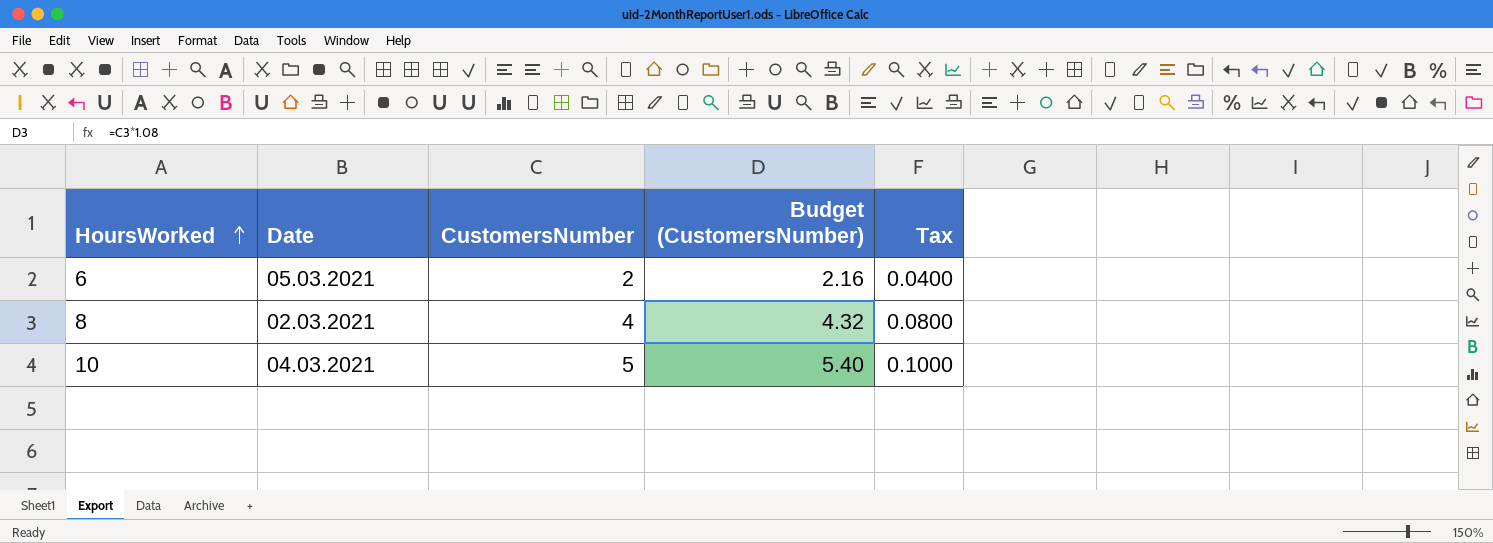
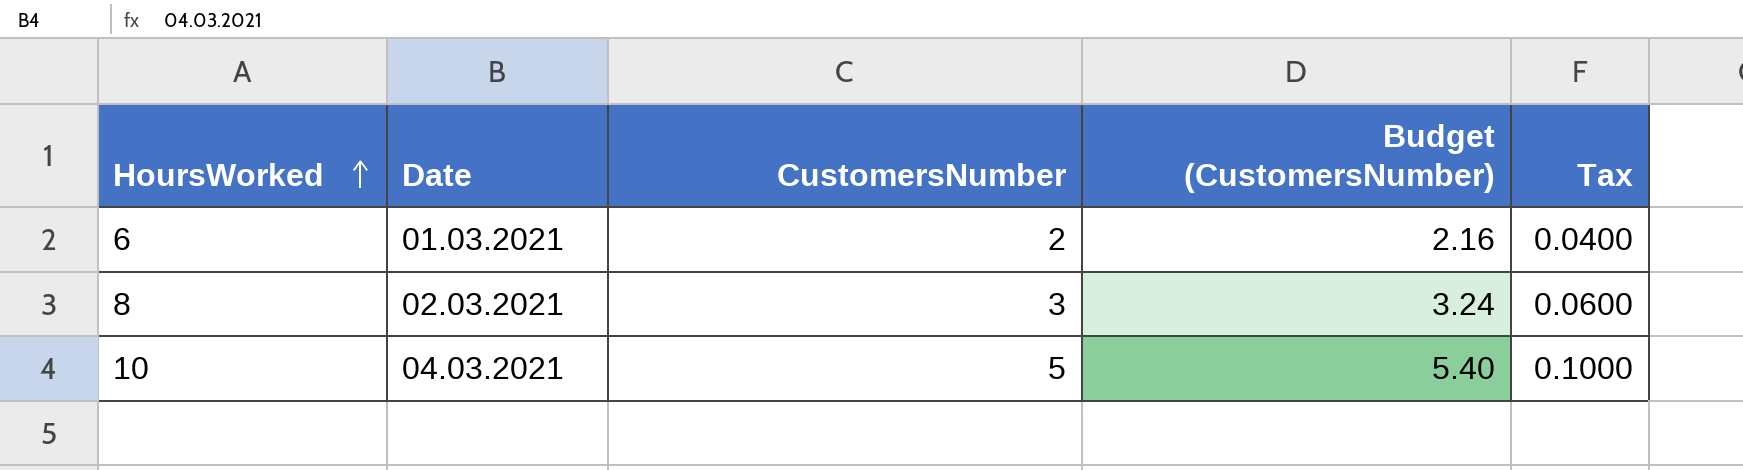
6 | Date: 05.03.2021 -> 01.03.2021
8 | CustomersNumber: 4 -> 3
8 | Budget (CustomersNumber): 4.32 -> 3.24
8 | Tax: 0.0800 -> 0.0600

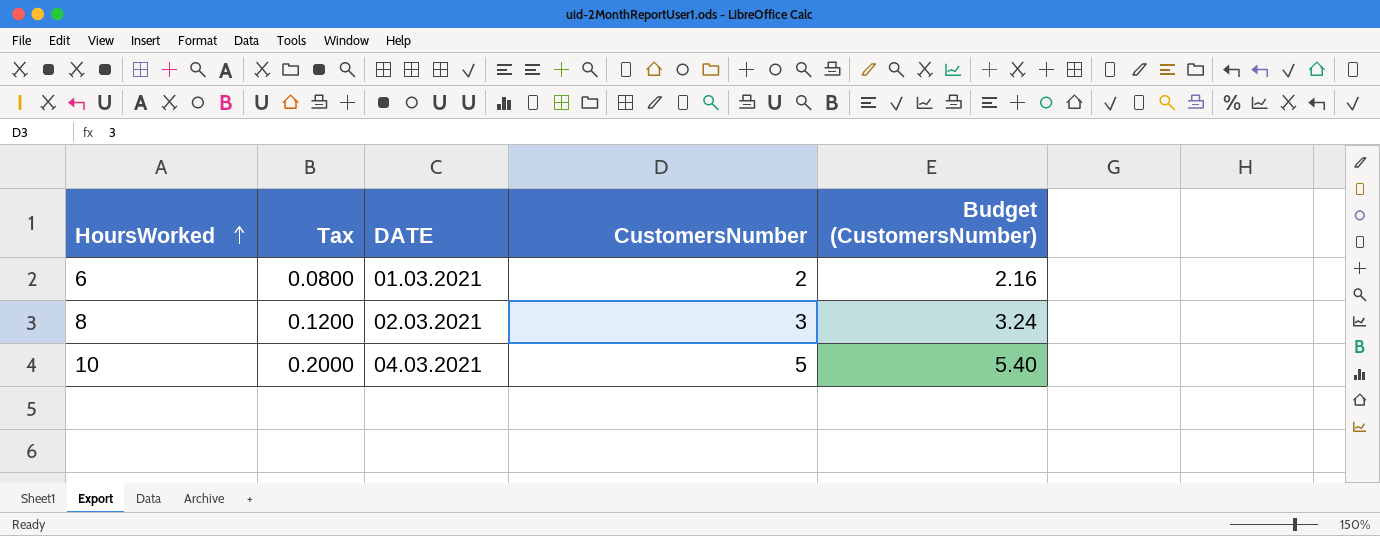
column Tax | formula: [CustomersNumber] * 0.02 -> [CustomersNumber] * 0.04
column Tax | position: 5 -> 2
column name: Date -> DATE

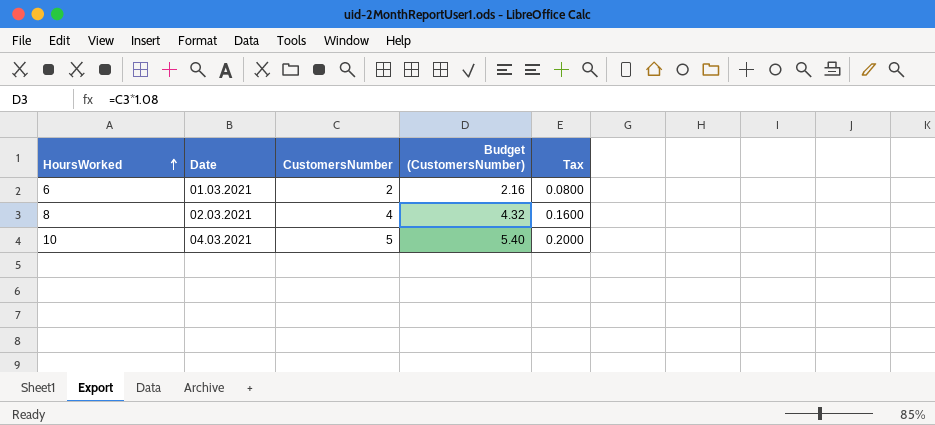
column name: DATE -> Date
column Tax | position: 2 -> 5
8 | CustomersNumber: 3 -> 4
8 | Budget (CustomersNumber): 3.24 -> 4.32
8 | Tax: 0.1200 -> 0.1600

